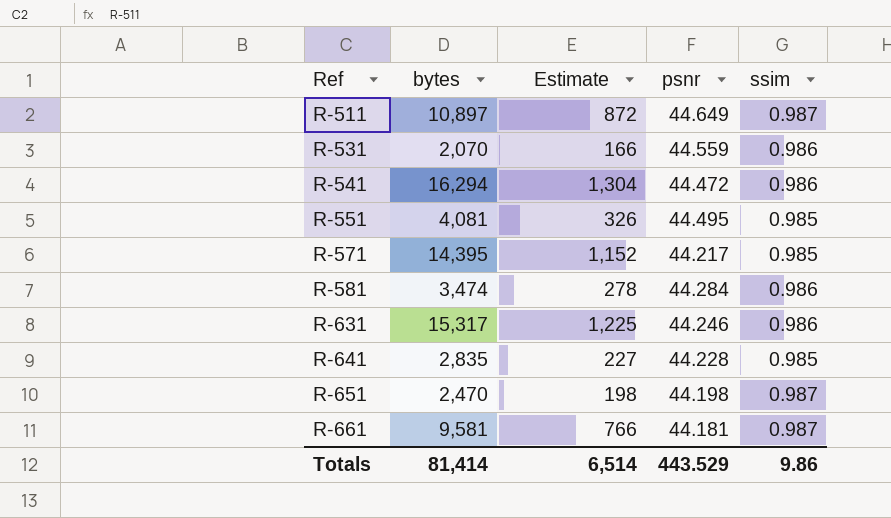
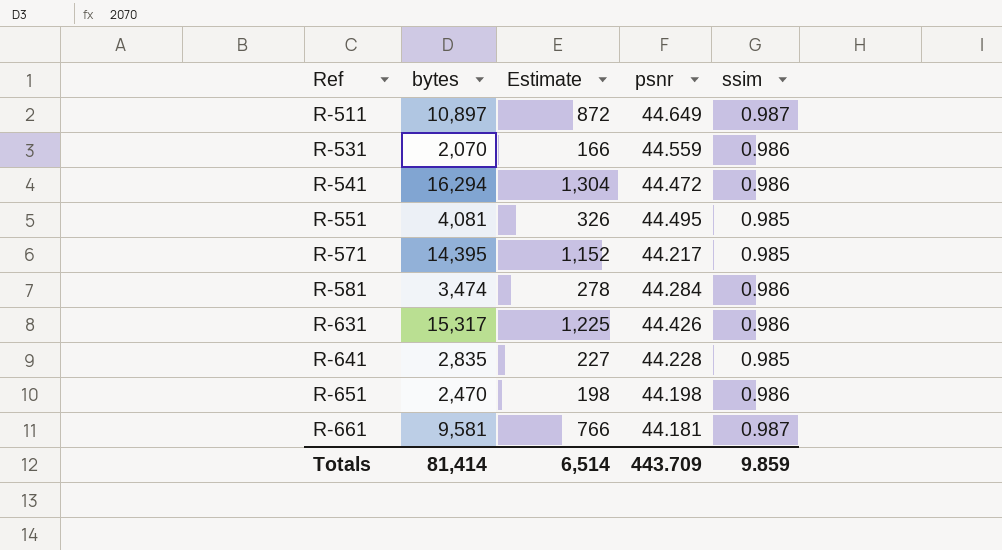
R-631 | psnr: 44.246 -> 44.426
R-651 | ssim: 0.987 -> 0.986
Totals | psnr: 443.529 -> 443.709
Totals | ssim: 9.86 -> 9.859

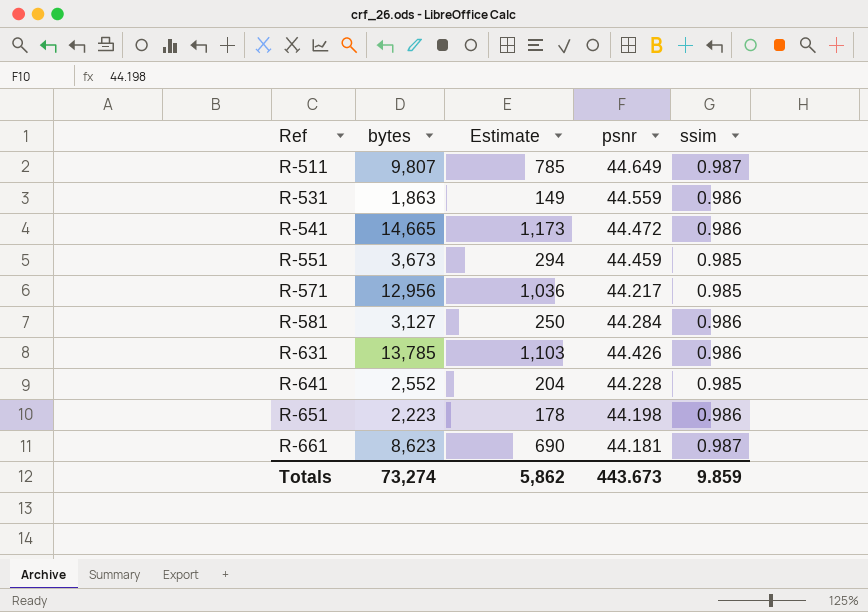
R-511 | bytes: 10,897 -> 9,807
R-511 | Estimate: 872 -> 785
R-531 | bytes: 2,070 -> 1,863
R-531 | Estimate: 166 -> 149
R-541 | bytes: 16,294 -> 14,665
R-541 | Estimate: 1,304 -> 1,173
R-551 | bytes: 4,081 -> 3,673
R-551 | Estimate: 326 -> 294
R-551 | psnr: 44.495 -> 44.459
R-571 | bytes: 14,395 -> 12,956
R-571 | Estimate: 1,152 -> 1,036
R-581 | bytes: 3,474 -> 3,127
R-581 | Estimate: 278 -> 250
R-631 | bytes: 15,317 -> 13,785
R-631 | Estimate: 1,225 -> 1,103
R-641 | bytes: 2,835 -> 2,552
R-641 | Estimate: 227 -> 204
R-651 | bytes: 2,470 -> 2,223
R-651 | Estimate: 198 -> 178
R-661 | bytes: 9,581 -> 8,623
R-661 | Estimate: 766 -> 690
Totals | bytes: 81,414 -> 73,274
Totals | Estimate: 6,514 -> 5,862
Totals | psnr: 443.709 -> 443.673

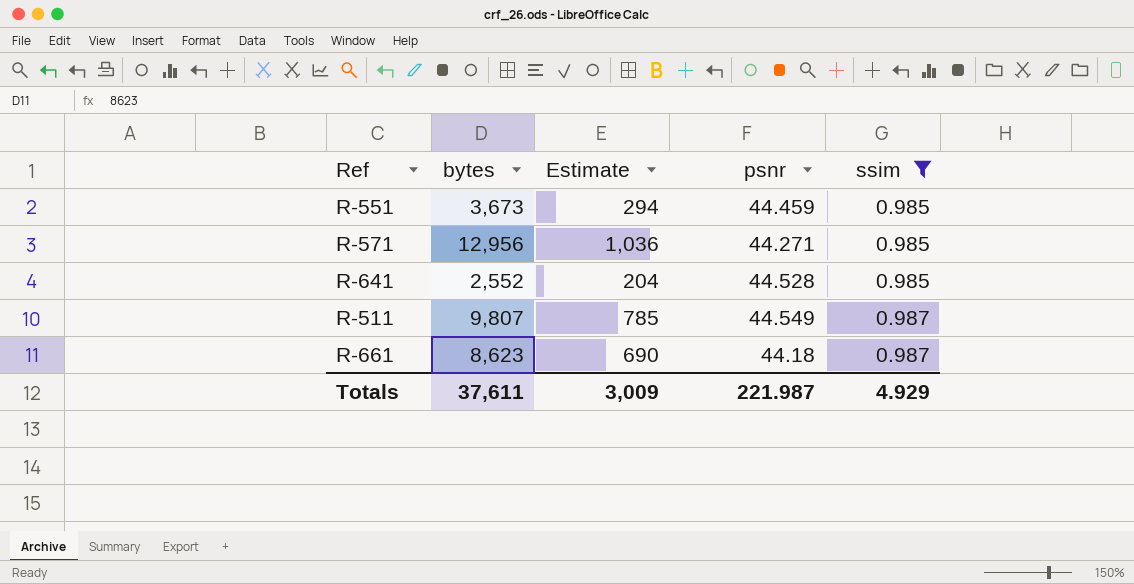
filter: none -> ssim != 0.986
row order: Ref ascending -> ssim ascending
R-571 | psnr: 44.217 -> 44.271
R-641 | psnr: 44.228 -> 44.528
R-511 | psnr: 44.649 -> 44.549
R-661 | psnr: 44.181 -> 44.18
Totals | bytes: 73,274 -> 37,611
Totals | Estimate: 5,862 -> 3,009
Totals | psnr: 443.673 -> 221.987
Totals | ssim: 9.859 -> 4.929

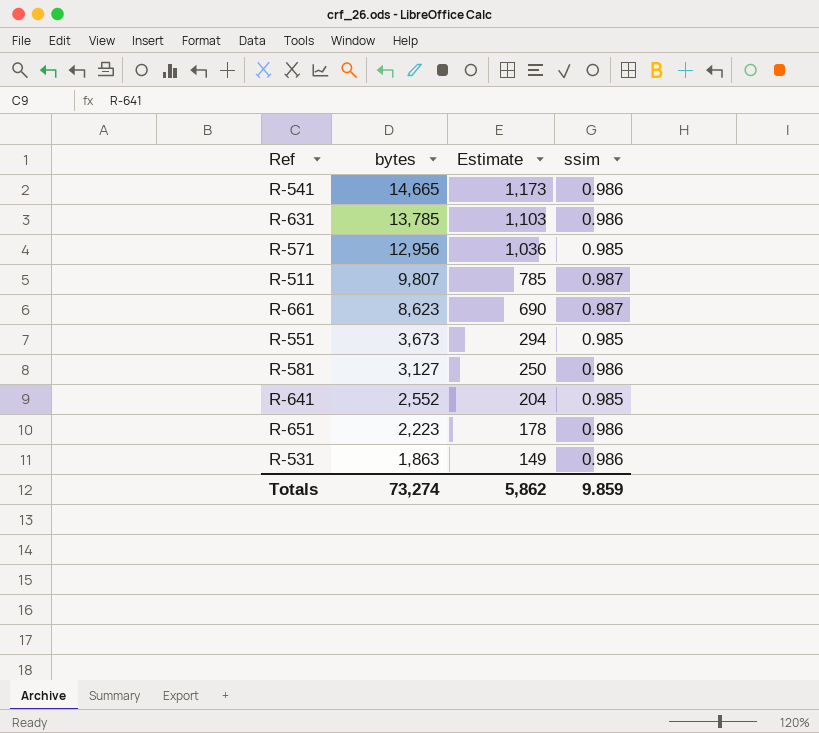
filter: ssim != 0.986 -> none
row order: ssim ascending -> bytes descending
column psnr | position: 4 -> none
Totals | bytes: 37,611 -> 73,274
Totals | Estimate: 3,009 -> 5,862
Totals | ssim: 4.929 -> 9.859

